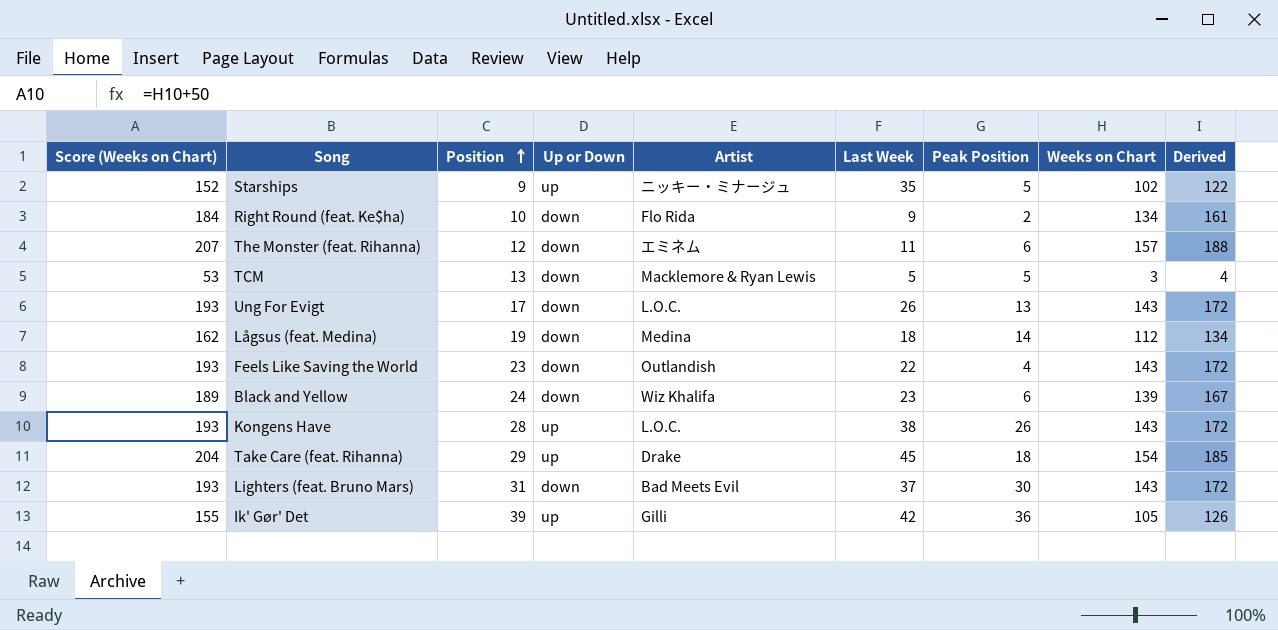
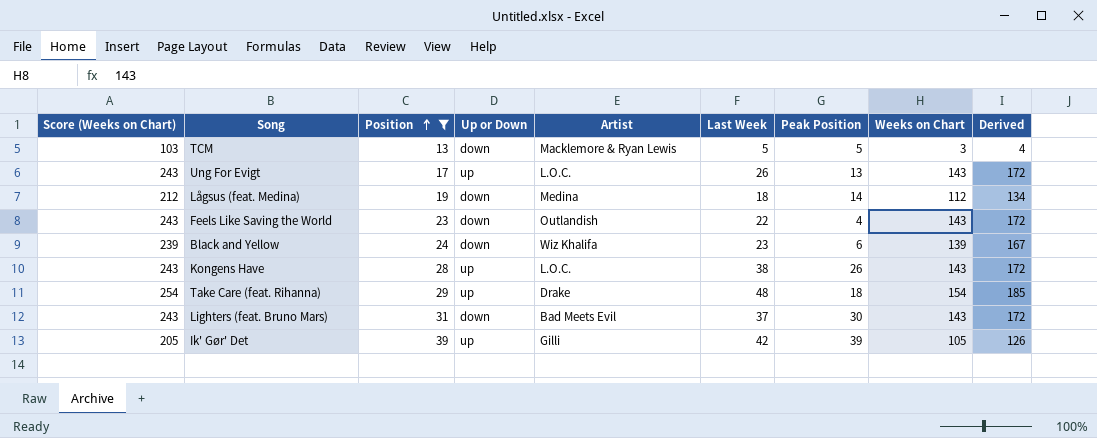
filter: none -> Position >= 13
column Score (Weeks on Chart) | formula: [Weeks on Chart] + 50 -> [Weeks on Chart] + 100
Ung For Evigt | Up or Down: down -> up
Take Care (feat. Rihanna) | Last Week: 45 -> 48
Ik' Gør' Det | Peak Position: 36 -> 39

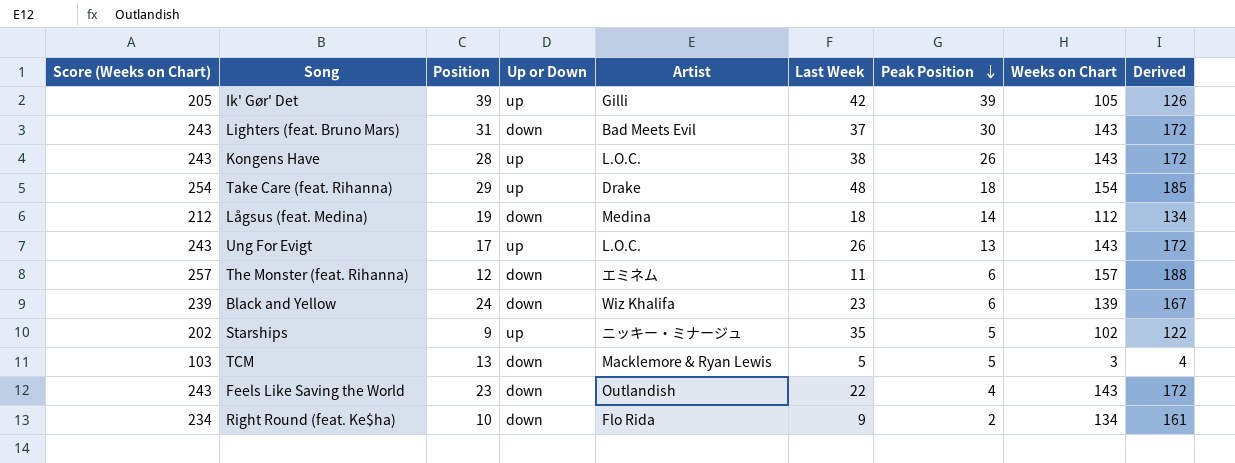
filter: Position >= 13 -> none
row order: Position ascending -> Peak Position descending

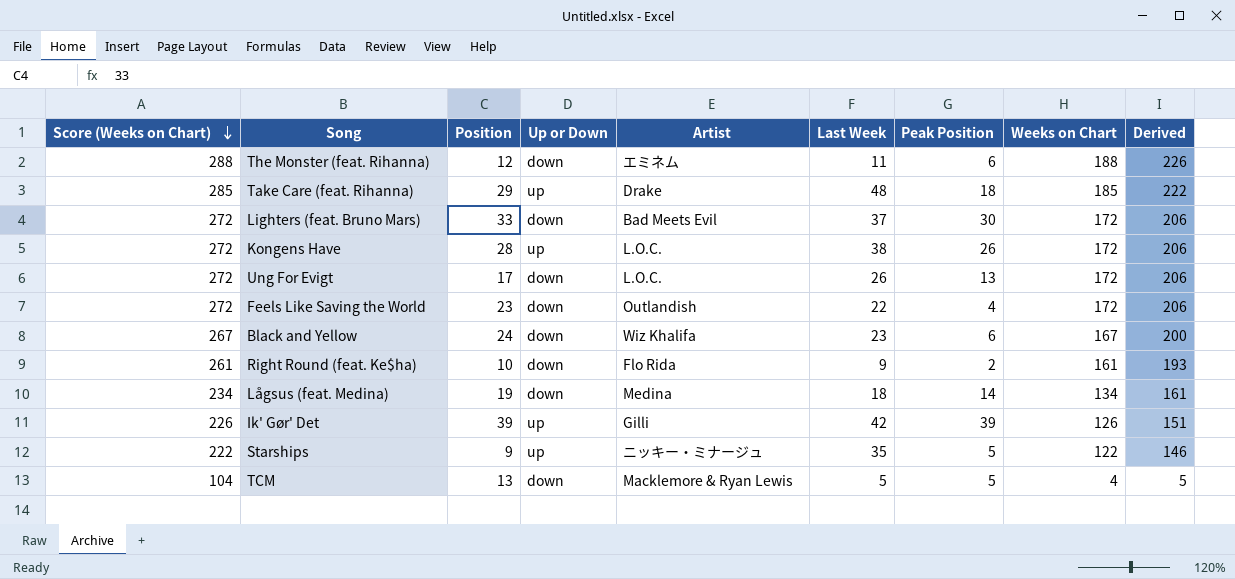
row order: Peak Position descending -> Score (Weeks on Chart) descending
The Monster (feat. Rihanna) | Score (Weeks on Chart): 257 -> 288
The Monster (feat. Rihanna) | Weeks on Chart: 157 -> 188
The Monster (feat. Rihanna) | Derived: 188 -> 226
Take Care (feat. Rihanna) | Score (Weeks on Chart): 254 -> 285
Take Care (feat. Rihanna) | Weeks on Chart: 154 -> 185
Take Care (feat. Rihanna) | Derived: 185 -> 222
Lighters (feat. Bruno Mars) | Score (Weeks on Chart): 243 -> 272
Lighters (feat. Bruno Mars) | Position: 31 -> 33
Lighters (feat. Bruno Mars) | Weeks on Chart: 143 -> 172
Lighters (feat. Bruno Mars) | Derived: 172 -> 206
Kongens Have | Score (Weeks on Chart): 243 -> 272
Kongens Have | Weeks on Chart: 143 -> 172
Kongens Have | Derived: 172 -> 206
Ung For Evigt | Score (Weeks on Chart): 243 -> 272
Ung For Evigt | Up or Down: up -> down
Ung For Evigt | Weeks on Chart: 143 -> 172
Ung For Evigt | Derived: 172 -> 206
Feels Like Saving the World | Score (Weeks on Chart): 243 -> 272
Feels Like Saving the World | Weeks on Chart: 143 -> 172
Feels Like Saving the World | Derived: 172 -> 206
Black and Yellow | Score (Weeks on Chart): 239 -> 267
Black and Yellow | Weeks on Chart: 139 -> 167
Black and Yellow | Derived: 167 -> 200
Right Round (feat. Ke$ha) | Score (Weeks on Chart): 234 -> 261
Right Round (feat. Ke$ha) | Weeks on Chart: 134 -> 161
Right Round (feat. Ke$ha) | Derived: 161 -> 193
Lågsus (feat. Medina) | Score (Weeks on Chart): 212 -> 234
Lågsus (feat. Medina) | Weeks on Chart: 112 -> 134
Lågsus (feat. Medina) | Derived: 134 -> 161
Ik' Gør' Det | Score (Weeks on Chart): 205 -> 226
Ik' Gør' Det | Weeks on Chart: 105 -> 126
Ik' Gør' Det | Derived: 126 -> 151
Starships | Score (Weeks on Chart): 202 -> 222
Starships | Weeks on Chart: 102 -> 122
Starships | Derived: 122 -> 146
TCM | Score (Weeks on Chart): 103 -> 104
TCM | Weeks on Chart: 3 -> 4
TCM | Derived: 4 -> 5

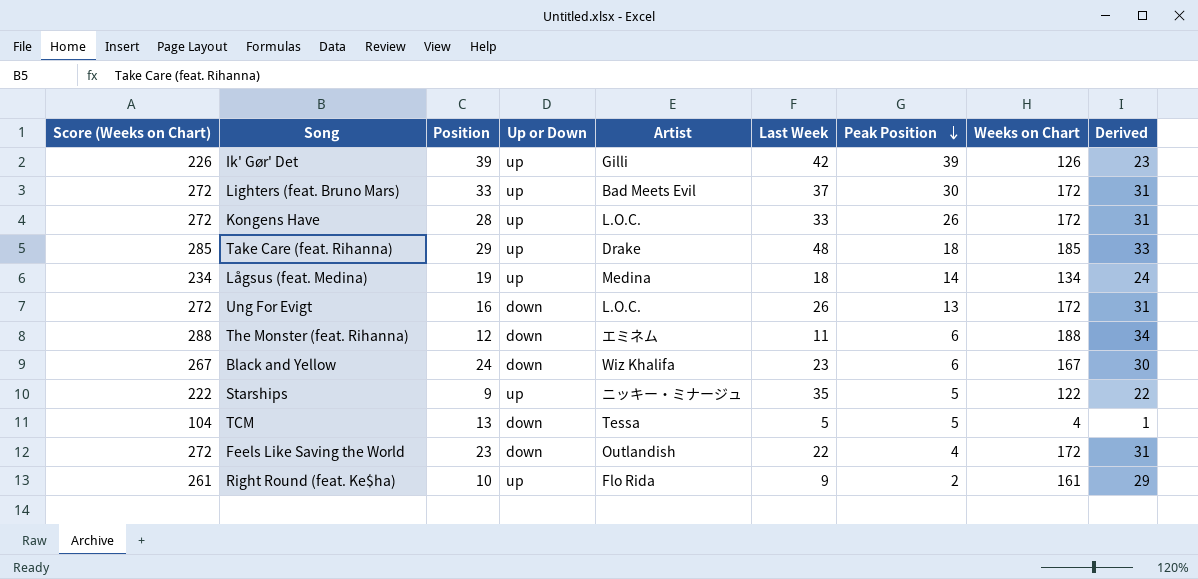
row order: Score (Weeks on Chart) descending -> Peak Position descending
column Derived | formula: [Weeks on Chart] * 1.2 -> [Weeks on Chart] * 0.18
Lighters (feat. Bruno Mars) | Up or Down: down -> up
Kongens Have | Last Week: 38 -> 33
Lågsus (feat. Medina) | Up or Down: down -> up
Ung For Evigt | Position: 17 -> 16
TCM | Artist: Macklemore & Ryan Lewis -> Tessa
Right Round (feat. Ke$ha) | Up or Down: down -> up

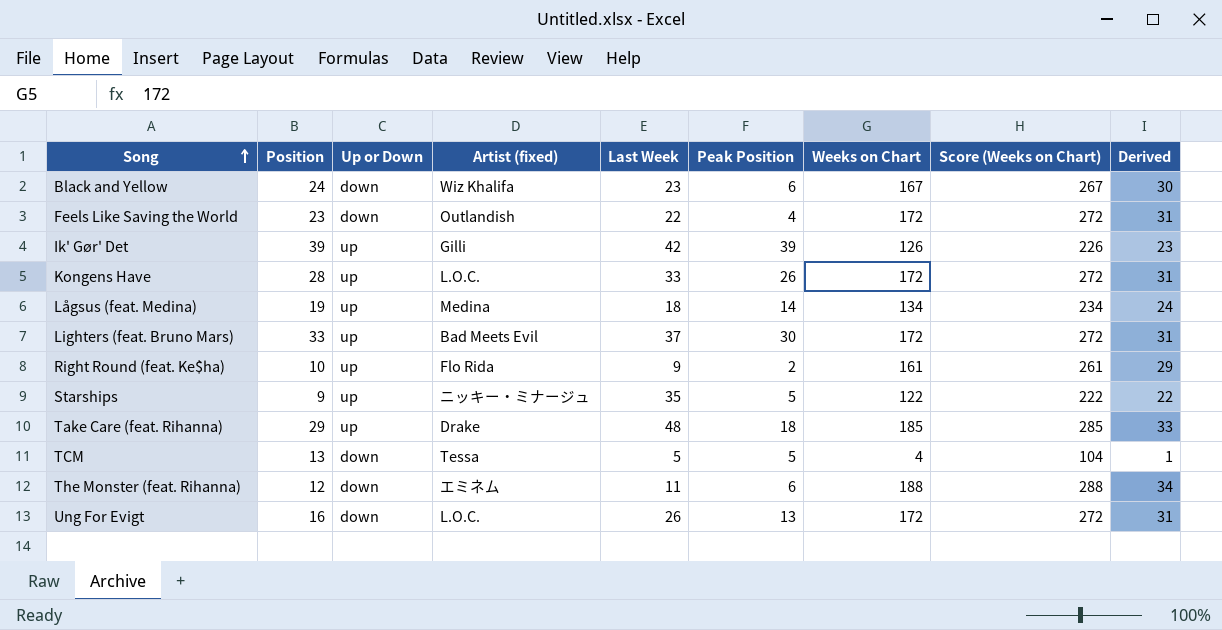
row order: Peak Position descending -> Song ascending
column name: Artist -> Artist (fixed)
column Score (Weeks on Chart) | position: 1 -> 8

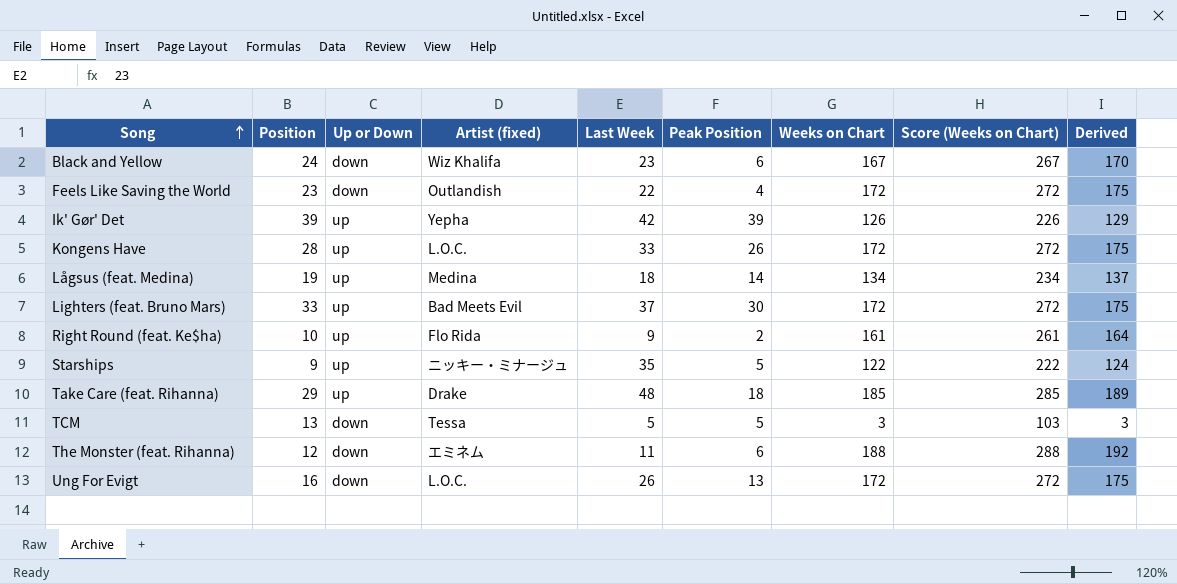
column Derived | formula: [Weeks on Chart] * 0.18 -> [Weeks on Chart] * 1.02
Ik' Gør' Det | Artist (fixed): Gilli -> Yepha
TCM | Weeks on Chart: 4 -> 3
TCM | Score (Weeks on Chart): 104 -> 103

